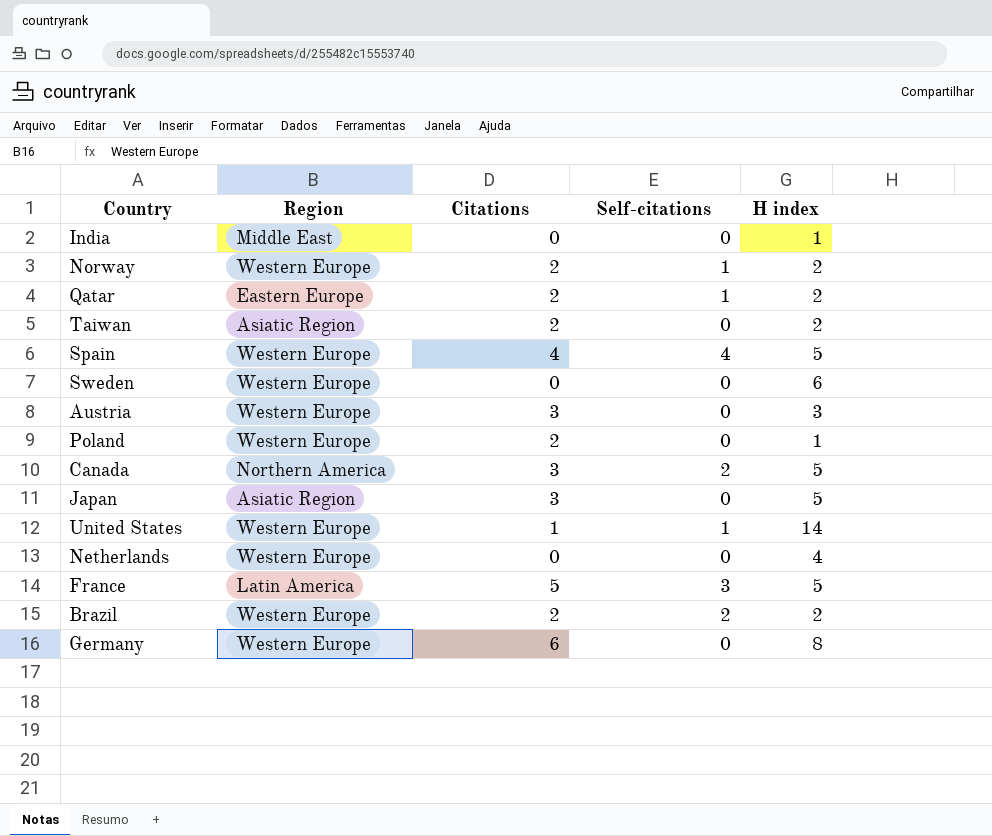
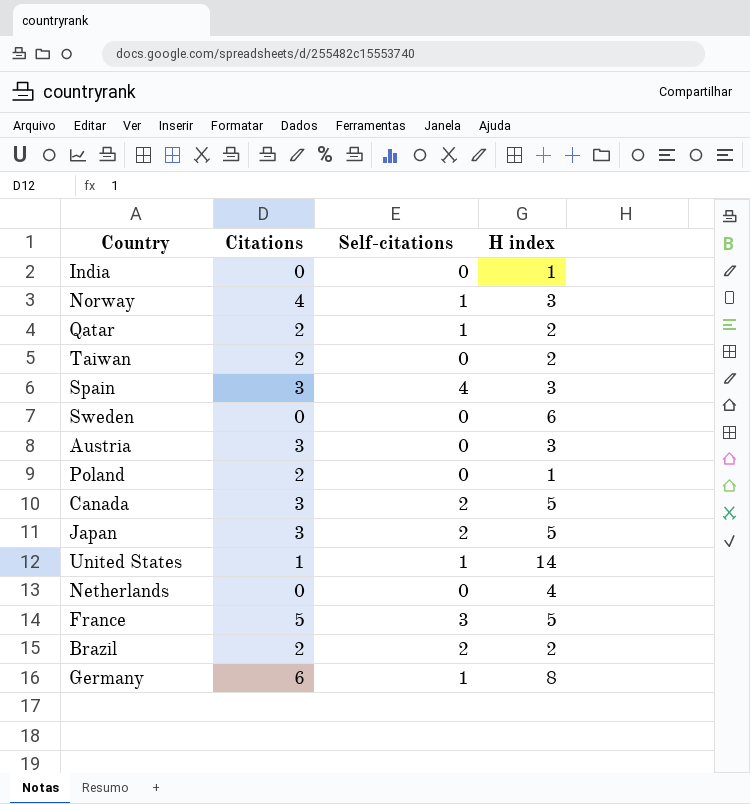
column Region | position: 2 -> none
Norway | Citations: 2 -> 4
Norway | H index: 2 -> 3
Spain | Citations: 4 -> 3
Spain | H index: 5 -> 3
Japan | Self-citations: 0 -> 2
Germany | Self-citations: 0 -> 1

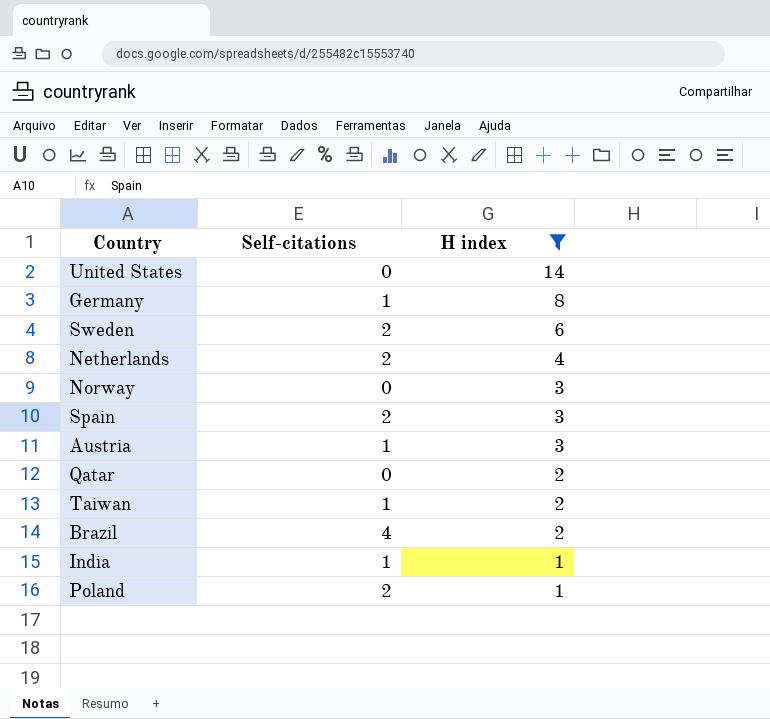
filter: none -> H index != 5
row order: none -> H index descending
column Citations | position: 2 -> none
United States | Self-citations: 1 -> 0
Sweden | Self-citations: 0 -> 2
Netherlands | Self-citations: 0 -> 2
Norway | Self-citations: 1 -> 0
Spain | Self-citations: 4 -> 2
Austria | Self-citations: 0 -> 1
Qatar | Self-citations: 1 -> 0
Taiwan | Self-citations: 0 -> 1
Brazil | Self-citations: 2 -> 4
India | Self-citations: 0 -> 1
Poland | Self-citations: 0 -> 2

